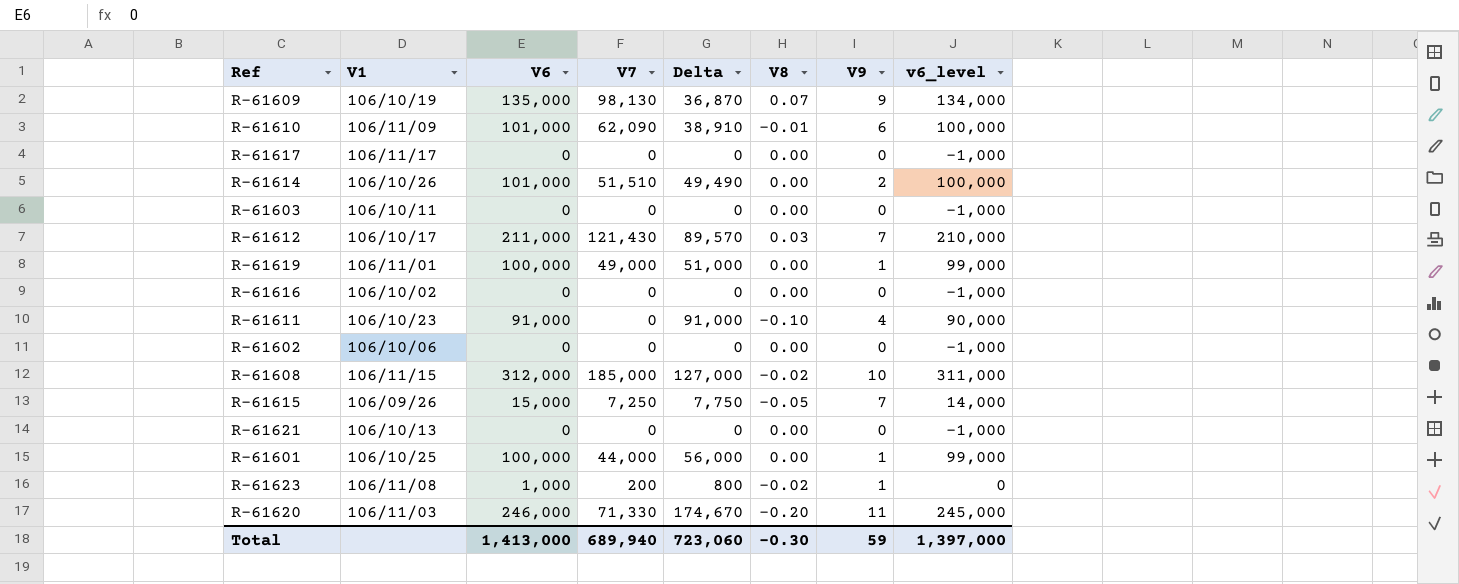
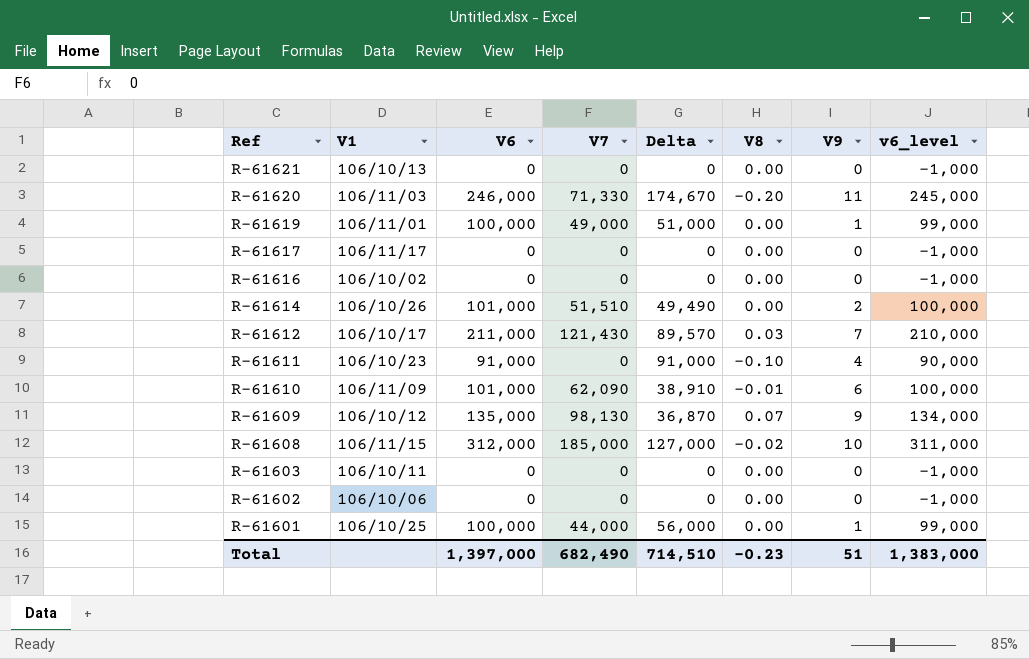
row order: none -> Ref descending
row R-61615: 106/09/26 | 15,000 | 7,250 | 7,750 | -0.05 | 7 | 14,000 -> none
row R-61623: 106/11/08 | 1,000 | 200 | 800 | -0.02 | 1 | 0 -> none
R-61609 | V1: 106/10/19 -> 106/10/12
Total | V6: 1,413,000 -> 1,397,000
Total | V7: 689,940 -> 682,490
Total | Delta: 723,060 -> 714,510
Total | V8: -0.30 -> -0.23
Total | V9: 59 -> 51
Total | v6_level: 1,397,000 -> 1,383,000

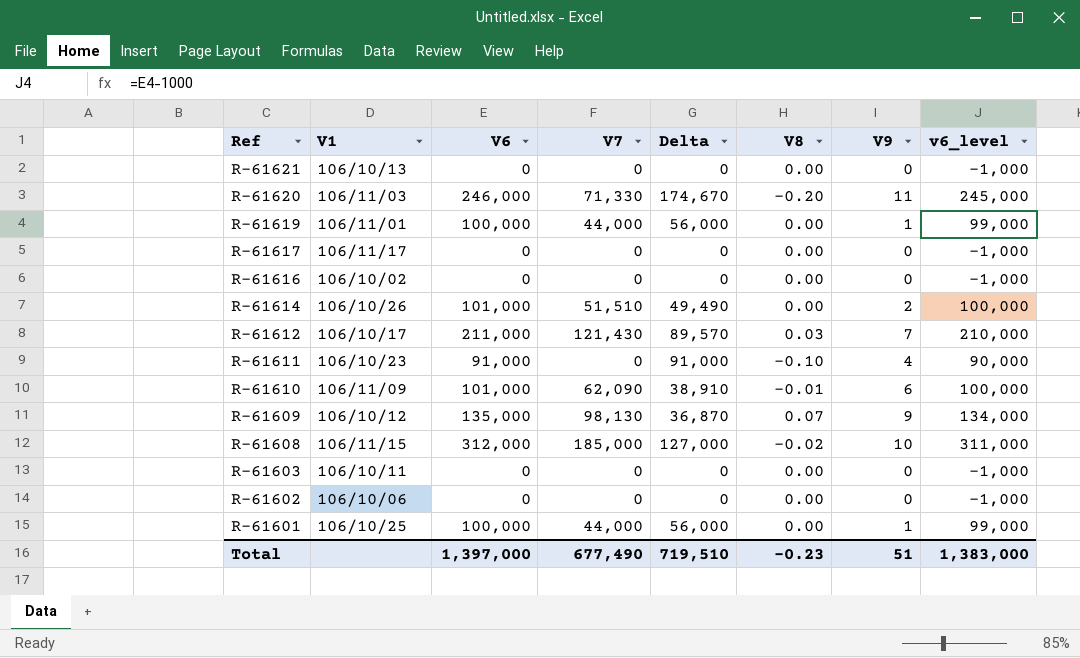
R-61619 | V7: 49,000 -> 44,000
R-61619 | Delta: 51,000 -> 56,000
Total | V7: 682,490 -> 677,490
Total | Delta: 714,510 -> 719,510

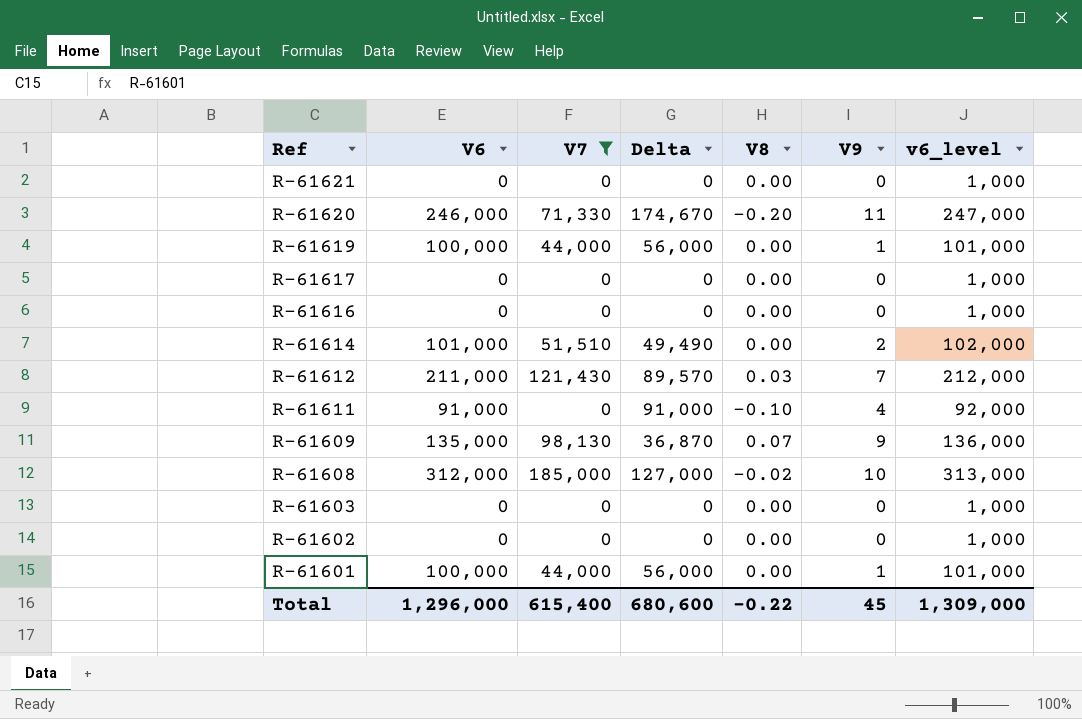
filter: none -> V7 != 62,090
column V1 | position: 2 -> none
column v6_level | formula: [V6] - 1000 -> [V6] + 1000
Total | V6: 1,397,000 -> 1,296,000
Total | V7: 677,490 -> 615,400
Total | Delta: 719,510 -> 680,600
Total | V8: -0.23 -> -0.22
Total | V9: 51 -> 45
Total | v6_level: 1,383,000 -> 1,309,000

